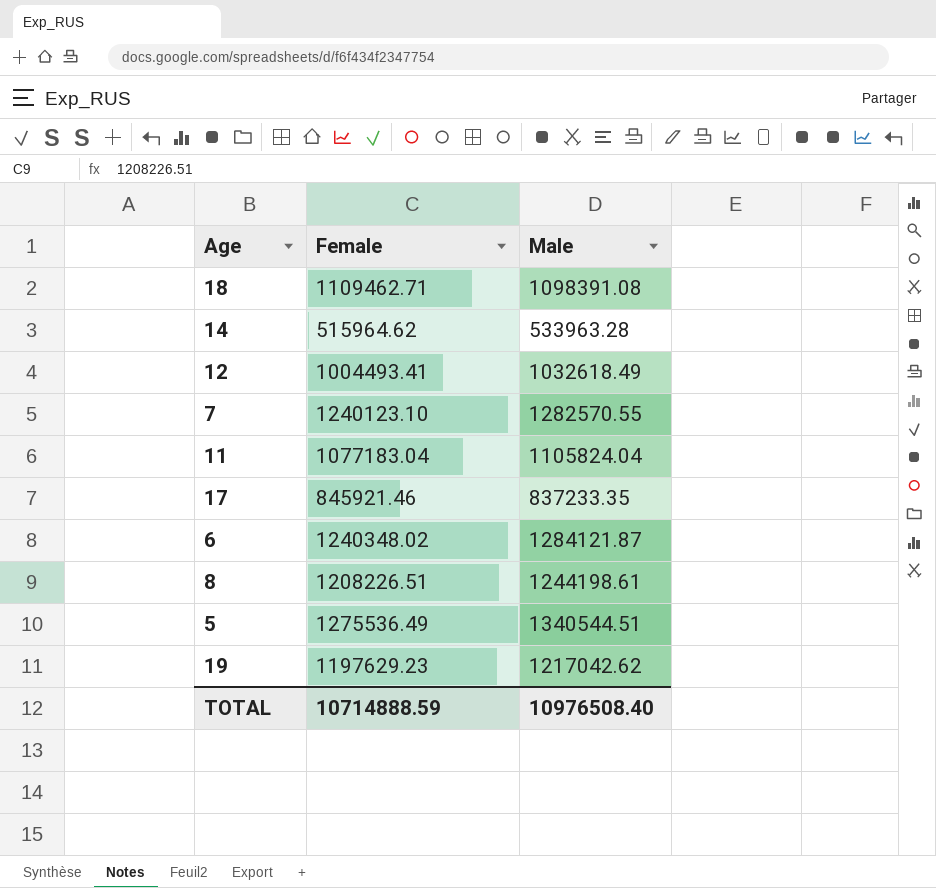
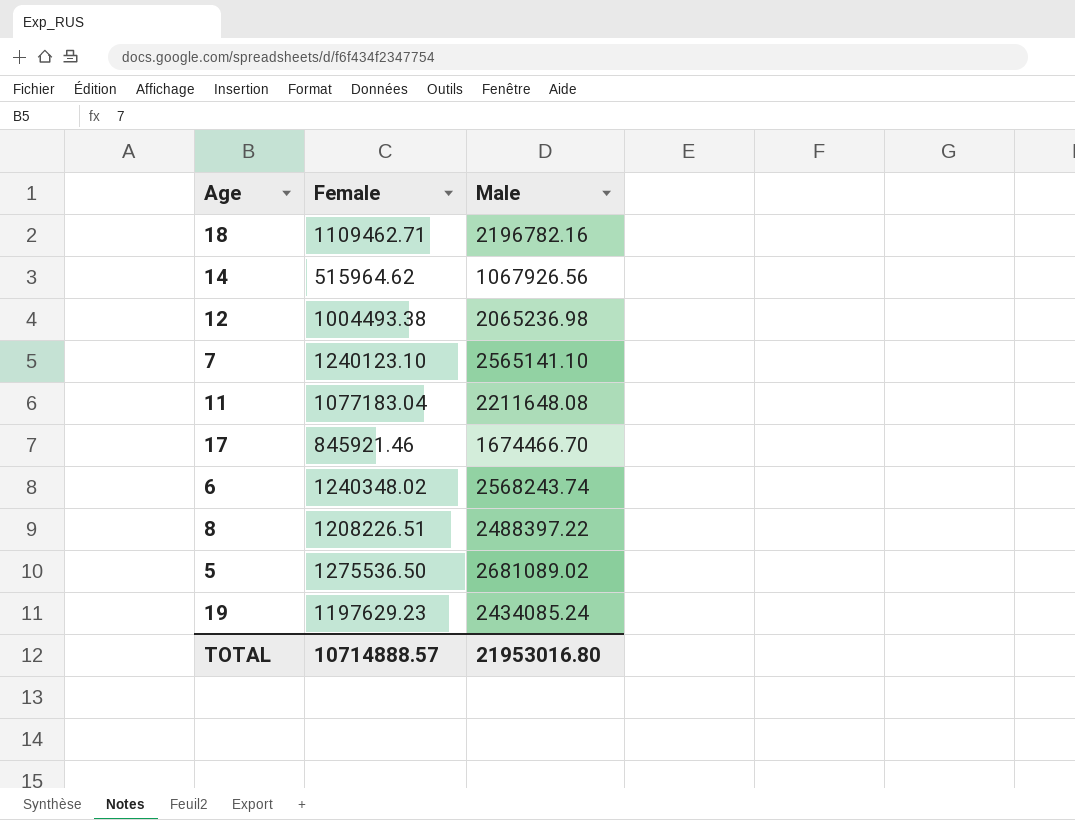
18 | Male: 1098391.08 -> 2196782.16
14 | Male: 533963.28 -> 1067926.56
12 | Female: 1004493.41 -> 1004493.38
12 | Male: 1032618.49 -> 2065236.98
7 | Male: 1282570.55 -> 2565141.10
11 | Male: 1105824.04 -> 2211648.08
17 | Male: 837233.35 -> 1674466.70
6 | Male: 1284121.87 -> 2568243.74
8 | Male: 1244198.61 -> 2488397.22
5 | Female: 1275536.49 -> 1275536.50
5 | Male: 1340544.51 -> 2681089.02
19 | Male: 1217042.62 -> 2434085.24
TOTAL | Female: 10714888.59 -> 10714888.57
TOTAL | Male: 10976508.40 -> 21953016.80

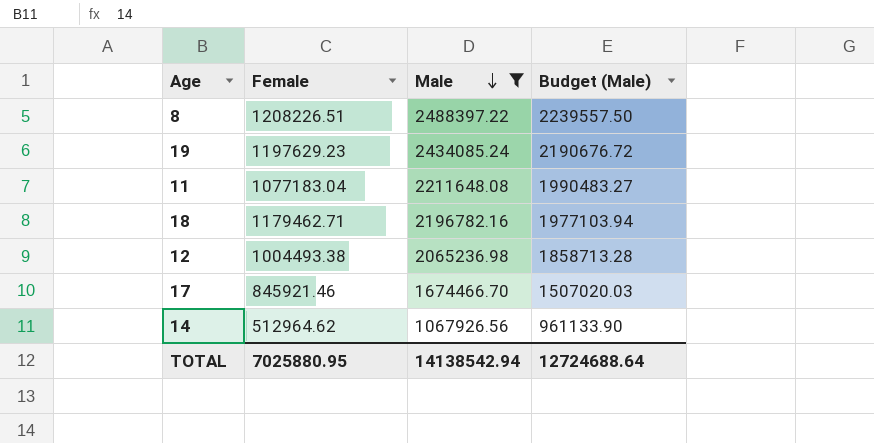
filter: none -> Male <= 2488397.22
row order: none -> Male descending
column Budget (Male) | formula: none -> [Male] * 0.9
18 | Female: 1109462.71 -> 1179462.71
14 | Female: 515964.62 -> 512964.62
TOTAL | Female: 10714888.57 -> 7025880.95
TOTAL | Male: 21953016.80 -> 14138542.94

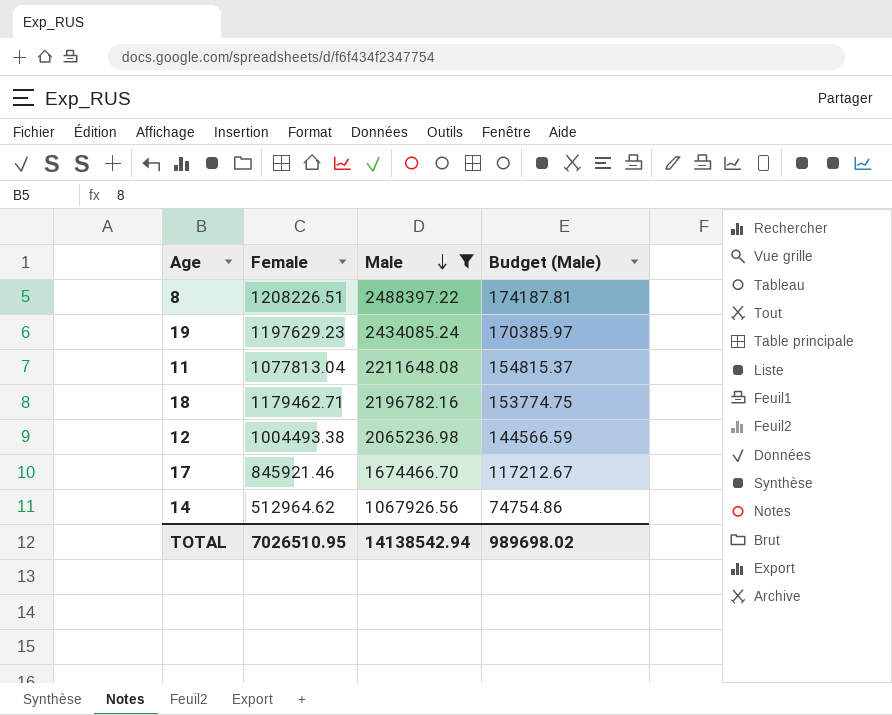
column Budget (Male) | formula: [Male] * 0.9 -> [Male] * 0.07
11 | Female: 1077183.04 -> 1077813.04
TOTAL | Female: 7025880.95 -> 7026510.95
TOTAL | Budget (Male): 12724688.64 -> 989698.02

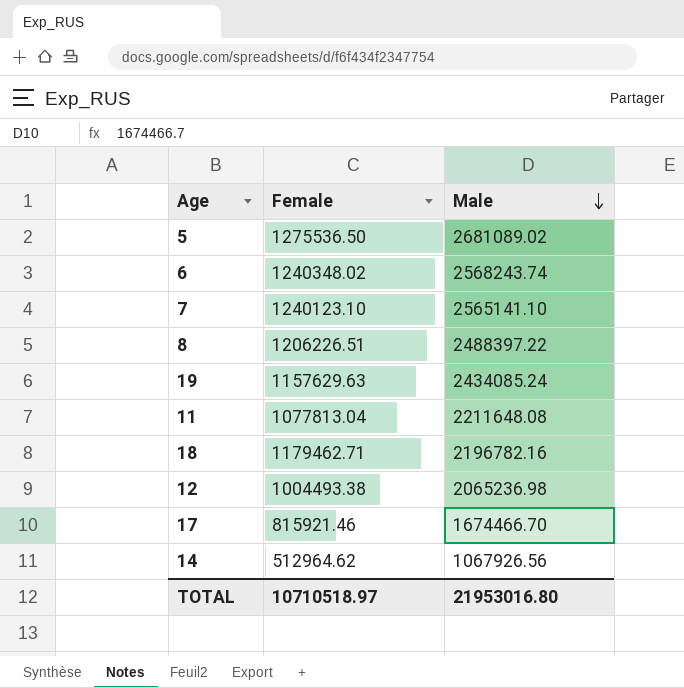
filter: Male <= 2488397.22 -> none
column Budget (Male) | formula: [Male] * 0.07 -> none
8 | Female: 1208226.51 -> 1206226.51
19 | Female: 1197629.23 -> 1157629.63
17 | Female: 845921.46 -> 815921.46
TOTAL | Female: 7026510.95 -> 10710518.97
TOTAL | Male: 14138542.94 -> 21953016.80

